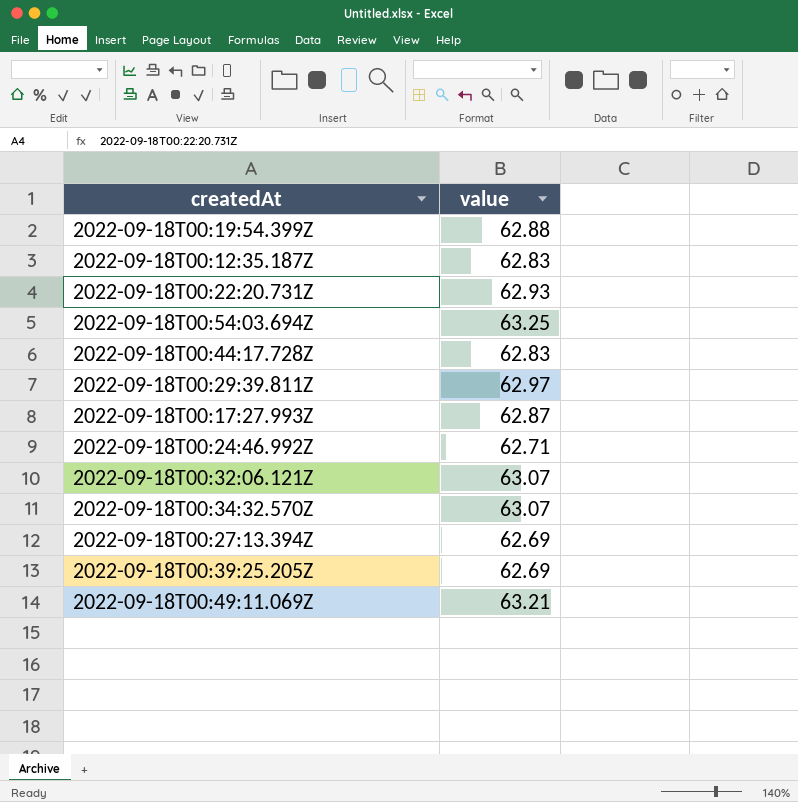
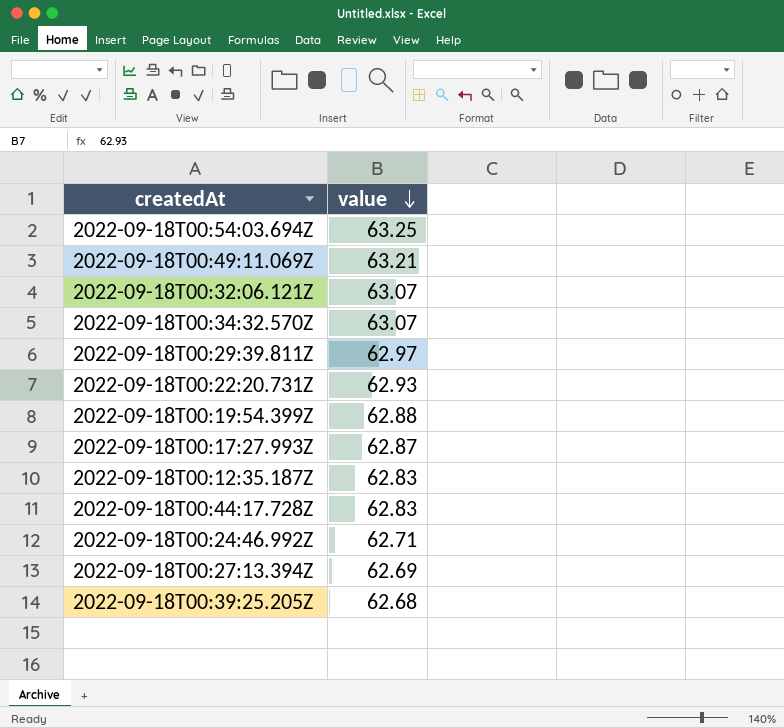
row order: none -> value descending
2022-09-18T00:39:25.205Z | value: 62.69 -> 62.68

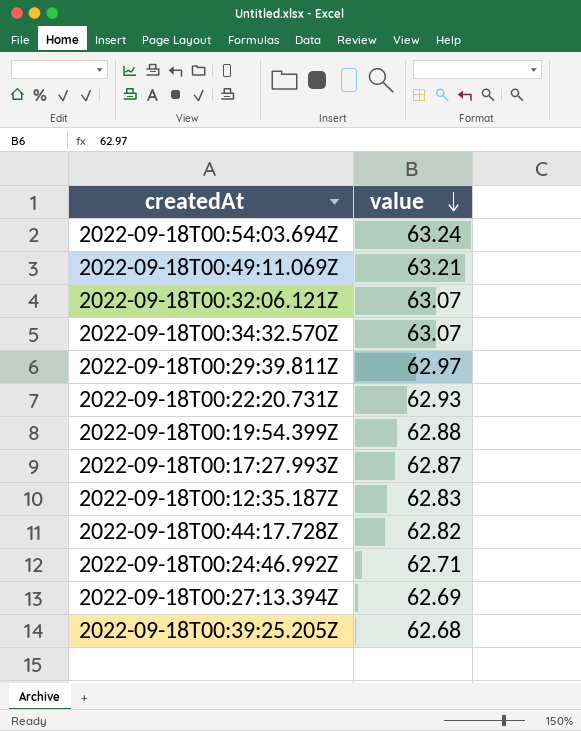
2022-09-18T00:54:03.694Z | value: 63.25 -> 63.24
2022-09-18T00:44:17.728Z | value: 62.83 -> 62.82

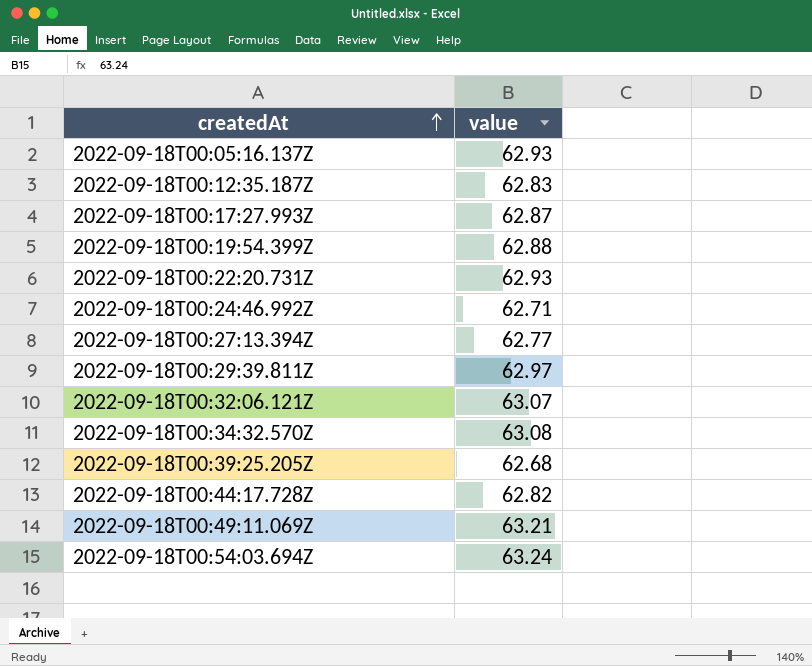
row order: value descending -> createdAt ascending
row 2022-09-18T00:05:16.137Z: none -> 62.93
2022-09-18T00:27:13.394Z | value: 62.69 -> 62.77
2022-09-18T00:34:32.570Z | value: 63.07 -> 63.08

